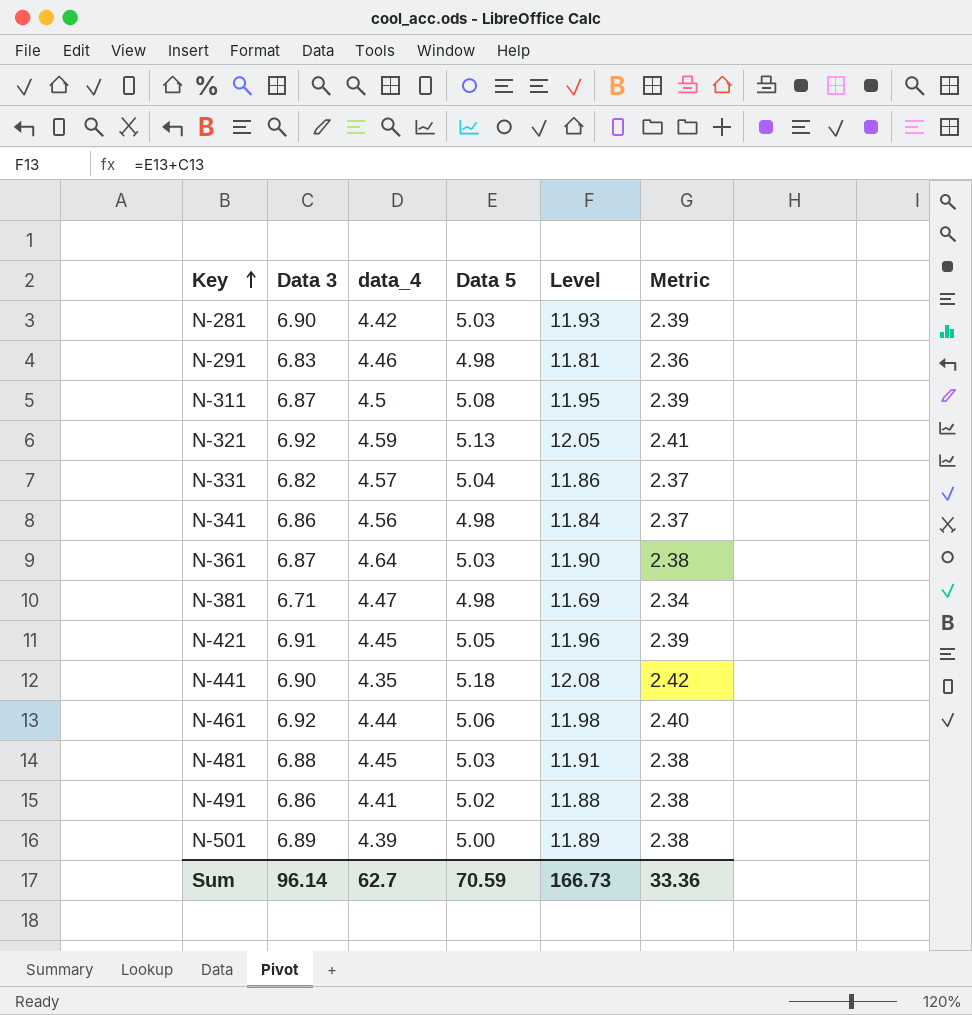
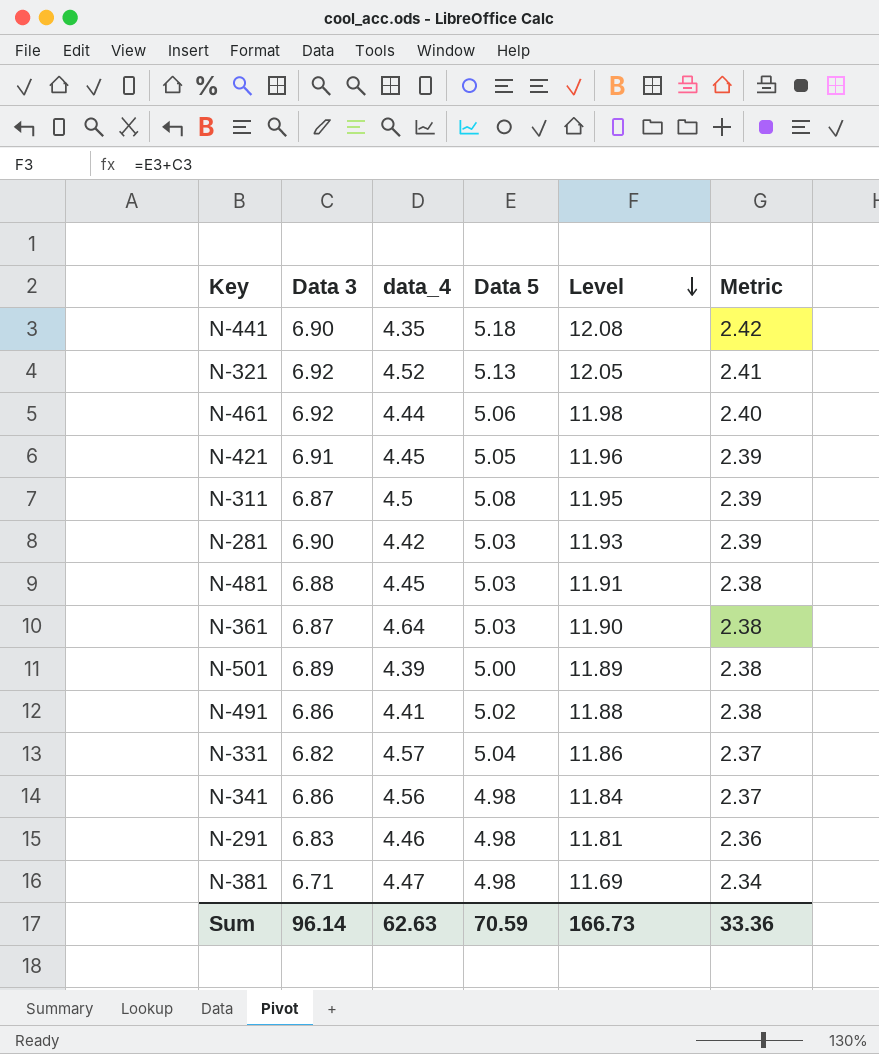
row order: Key ascending -> Level descending
N-321 | data_4: 4.59 -> 4.52
Sum | data_4: 62.7 -> 62.63

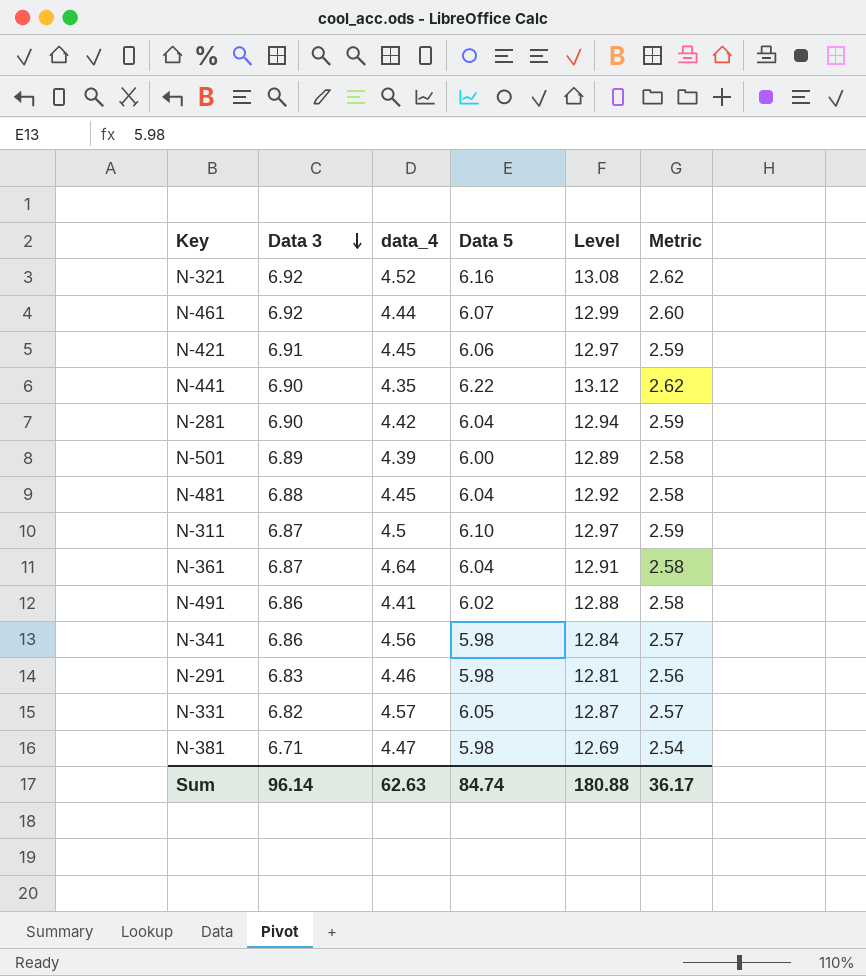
row order: Level descending -> Data 3 descending
N-321 | Data 5: 5.13 -> 6.16
N-321 | Level: 12.05 -> 13.08
N-321 | Metric: 2.41 -> 2.62
N-461 | Data 5: 5.06 -> 6.07
N-461 | Level: 11.98 -> 12.99
N-461 | Metric: 2.40 -> 2.60
N-421 | Data 5: 5.05 -> 6.06
N-421 | Level: 11.96 -> 12.97
N-421 | Metric: 2.39 -> 2.59
N-441 | Data 5: 5.18 -> 6.22
N-441 | Level: 12.08 -> 13.12
N-441 | Metric: 2.42 -> 2.62
N-281 | Data 5: 5.03 -> 6.04
N-281 | Level: 11.93 -> 12.94
N-281 | Metric: 2.39 -> 2.59
N-501 | Data 5: 5.00 -> 6.00
N-501 | Level: 11.89 -> 12.89
N-501 | Metric: 2.38 -> 2.58
N-481 | Data 5: 5.03 -> 6.04
N-481 | Level: 11.91 -> 12.92
N-481 | Metric: 2.38 -> 2.58
N-311 | Data 5: 5.08 -> 6.10
N-311 | Level: 11.95 -> 12.97
N-311 | Metric: 2.39 -> 2.59
N-361 | Data 5: 5.03 -> 6.04
N-361 | Level: 11.90 -> 12.91
N-361 | Metric: 2.38 -> 2.58
N-491 | Data 5: 5.02 -> 6.02
N-491 | Level: 11.88 -> 12.88
N-491 | Metric: 2.38 -> 2.58
N-341 | Data 5: 4.98 -> 5.98
N-341 | Level: 11.84 -> 12.84
N-341 | Metric: 2.37 -> 2.57
N-291 | Data 5: 4.98 -> 5.98
N-291 | Level: 11.81 -> 12.81
N-291 | Metric: 2.36 -> 2.56
N-331 | Data 5: 5.04 -> 6.05
N-331 | Level: 11.86 -> 12.87
N-331 | Metric: 2.37 -> 2.57
N-381 | Data 5: 4.98 -> 5.98
N-381 | Level: 11.69 -> 12.69
N-381 | Metric: 2.34 -> 2.54
Sum | Data 5: 70.59 -> 84.74
Sum | Level: 166.73 -> 180.88
Sum | Metric: 33.36 -> 36.17

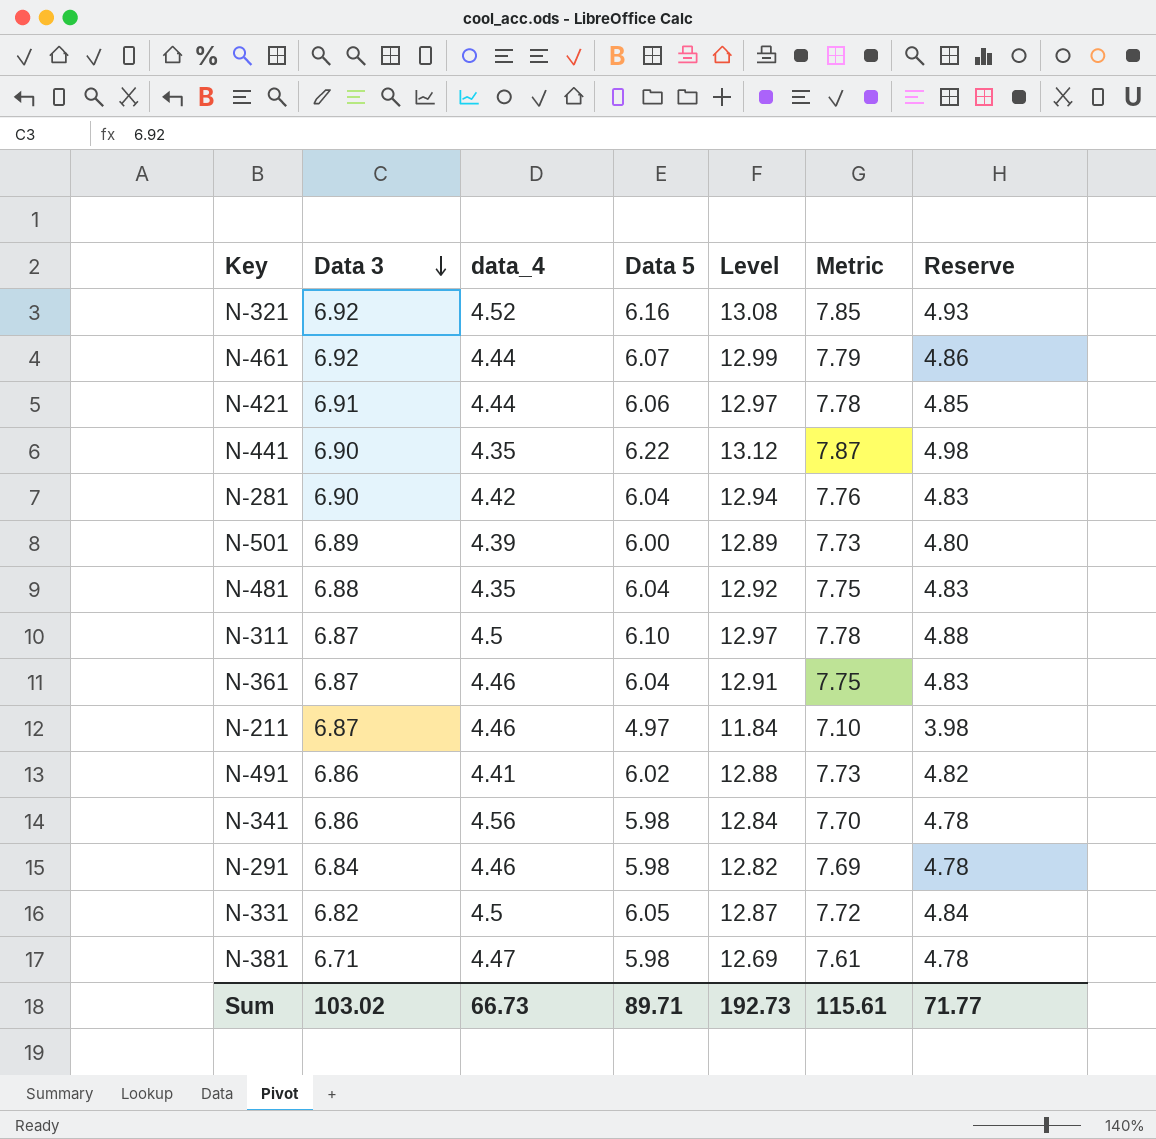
column Metric | formula: [Level] * 0.2 -> [Level] * 0.6
column Reserve | formula: none -> [Data 5] * 0.8
N-421 | data_4: 4.45 -> 4.44
N-481 | data_4: 4.45 -> 4.35
N-361 | data_4: 4.64 -> 4.46
row N-211: none -> 6.87 | 4.46 | 4.97 | 11.84 | 7.10 | 3.98
N-291 | Data 3: 6.83 -> 6.84
N-291 | Level: 12.81 -> 12.82
N-331 | data_4: 4.57 -> 4.5
Sum | Data 3: 96.14 -> 103.02
Sum | data_4: 62.63 -> 66.73
Sum | Data 5: 84.74 -> 89.71
Sum | Level: 180.88 -> 192.73
Sum | Metric: 36.17 -> 115.61

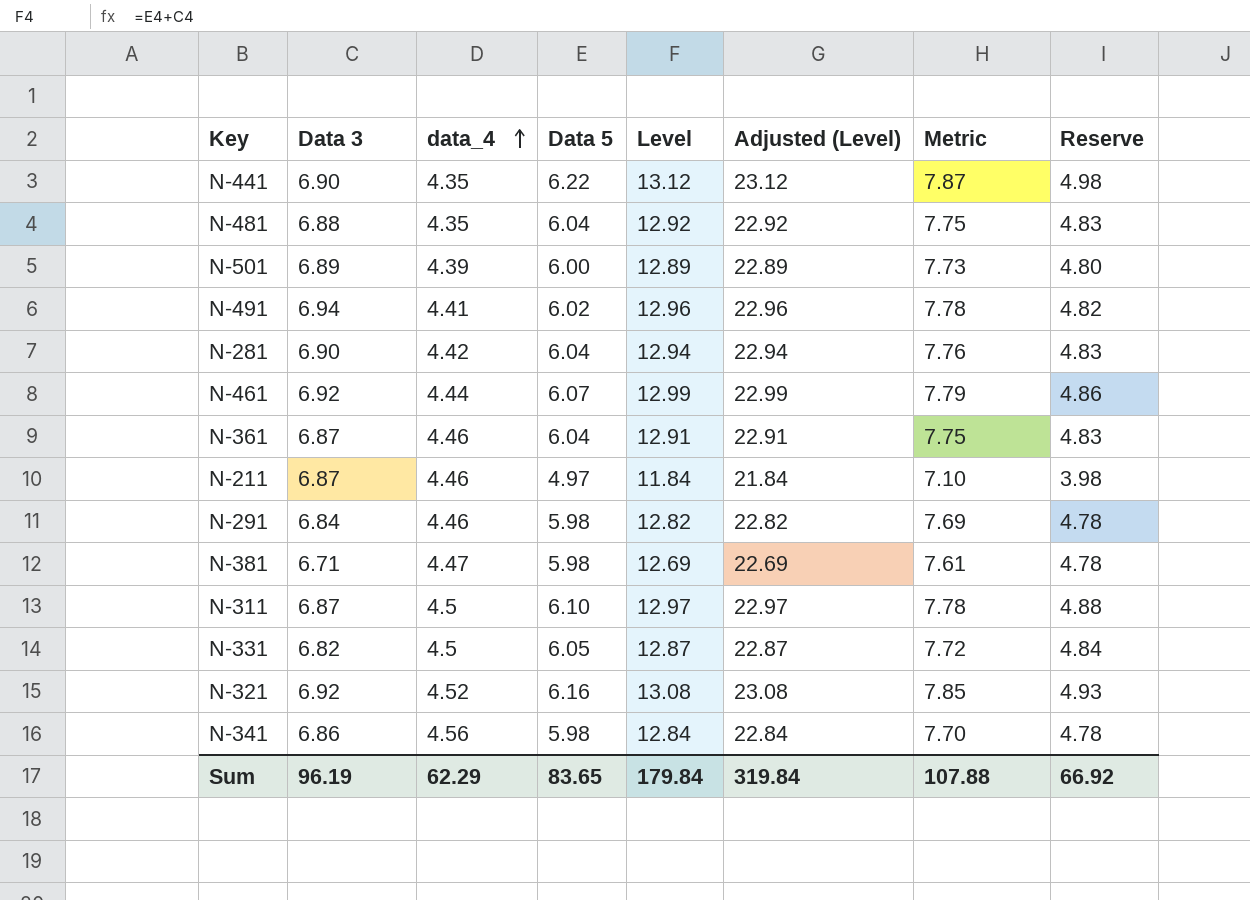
row order: Data 3 descending -> data_4 ascending
column Adjusted (Level) | formula: none -> [Level] + 10
row N-421: 6.91 | 4.44 | 6.06 | 12.97 | 7.78 | 4.85 -> none
N-491 | Data 3: 6.86 -> 6.94
N-491 | Level: 12.88 -> 12.96
N-491 | Metric: 7.73 -> 7.78
Sum | Data 3: 103.02 -> 96.19
Sum | data_4: 66.73 -> 62.29
Sum | Data 5: 89.71 -> 83.65
Sum | Level: 192.73 -> 179.84
Sum | Metric: 115.61 -> 107.88
Sum | Reserve: 71.77 -> 66.92

